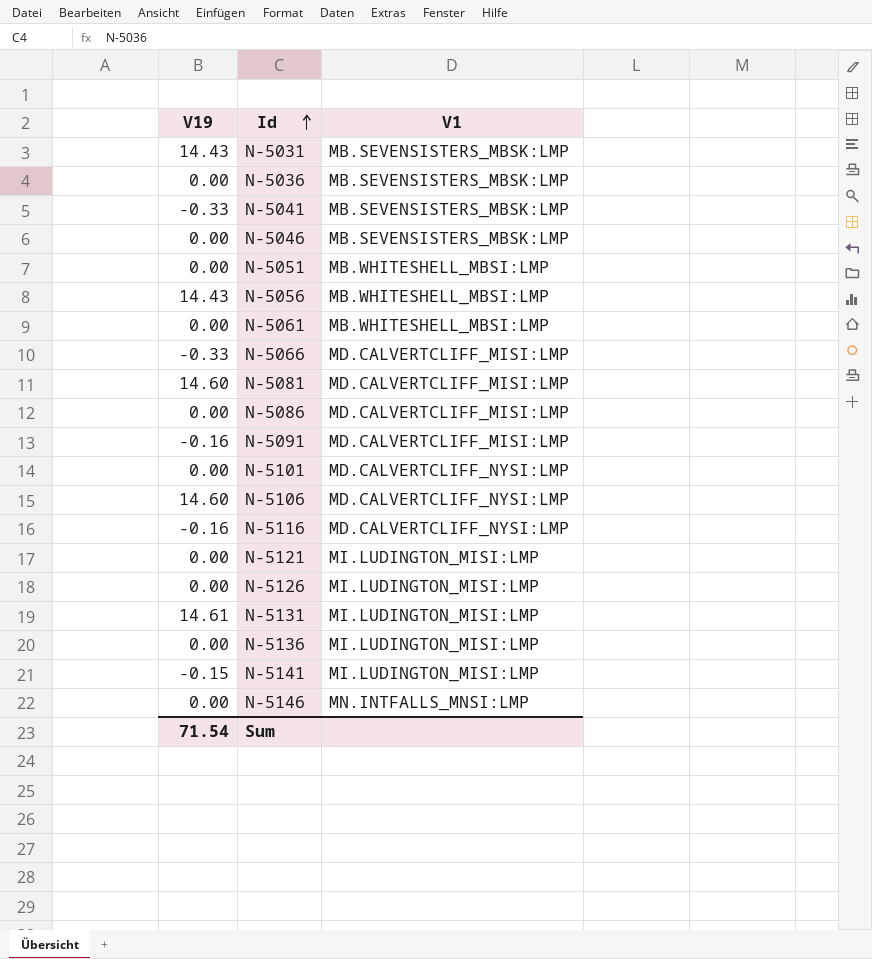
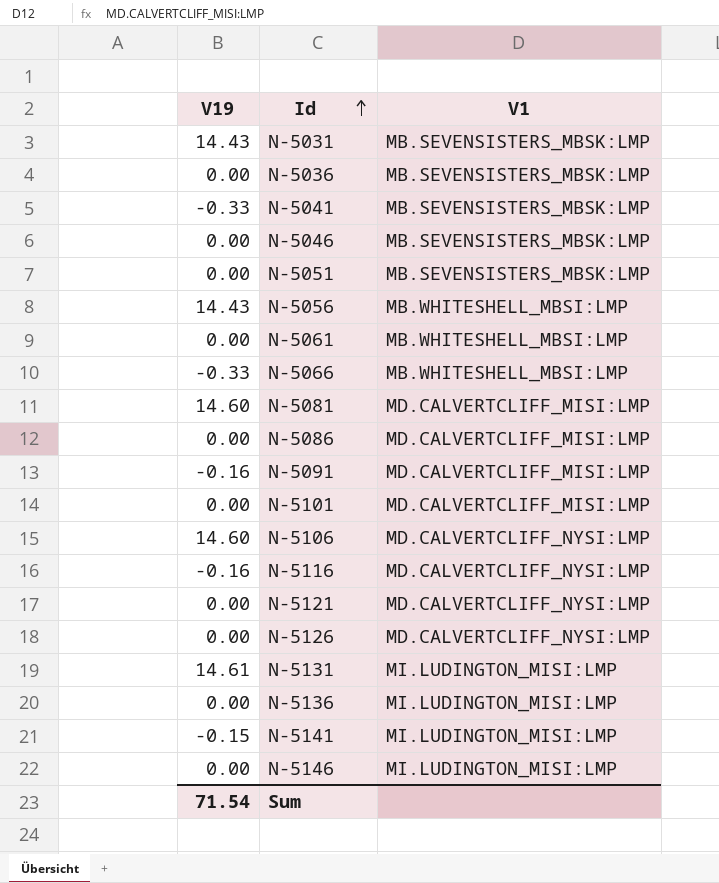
N-5051 | V1: MB.WHITESHELL_MBSI:LMP -> MB.SEVENSISTERS_MBSK:LMP
N-5066 | V1: MD.CALVERTCLIFF_MISI:LMP -> MB.WHITESHELL_MBSI:LMP
N-5101 | V1: MD.CALVERTCLIFF_NYSI:LMP -> MD.CALVERTCLIFF_MISI:LMP
N-5121 | V1: MI.LUDINGTON_MISI:LMP -> MD.CALVERTCLIFF_NYSI:LMP
N-5126 | V1: MI.LUDINGTON_MISI:LMP -> MD.CALVERTCLIFF_NYSI:LMP
N-5146 | V1: MN.INTFALLS_MNSI:LMP -> MI.LUDINGTON_MISI:LMP

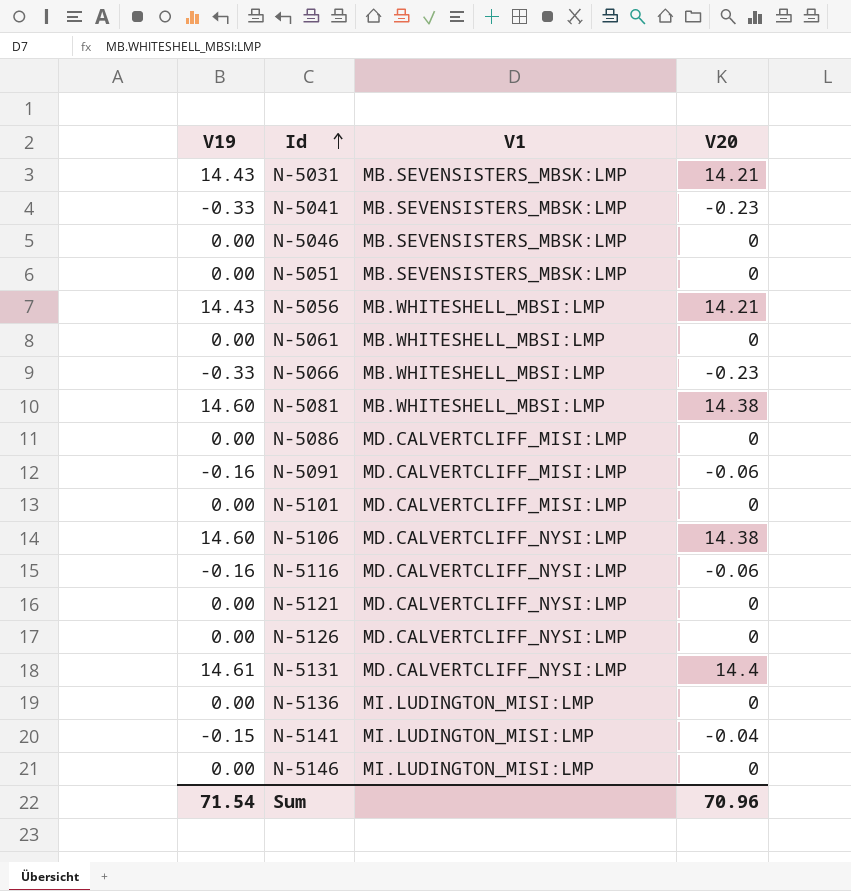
column V20 | position: none -> 4
row N-5036: 0.00 | MB.SEVENSISTERS_MBSK:LMP -> none
N-5081 | V1: MD.CALVERTCLIFF_MISI:LMP -> MB.WHITESHELL_MBSI:LMP
N-5131 | V1: MI.LUDINGTON_MISI:LMP -> MD.CALVERTCLIFF_NYSI:LMP

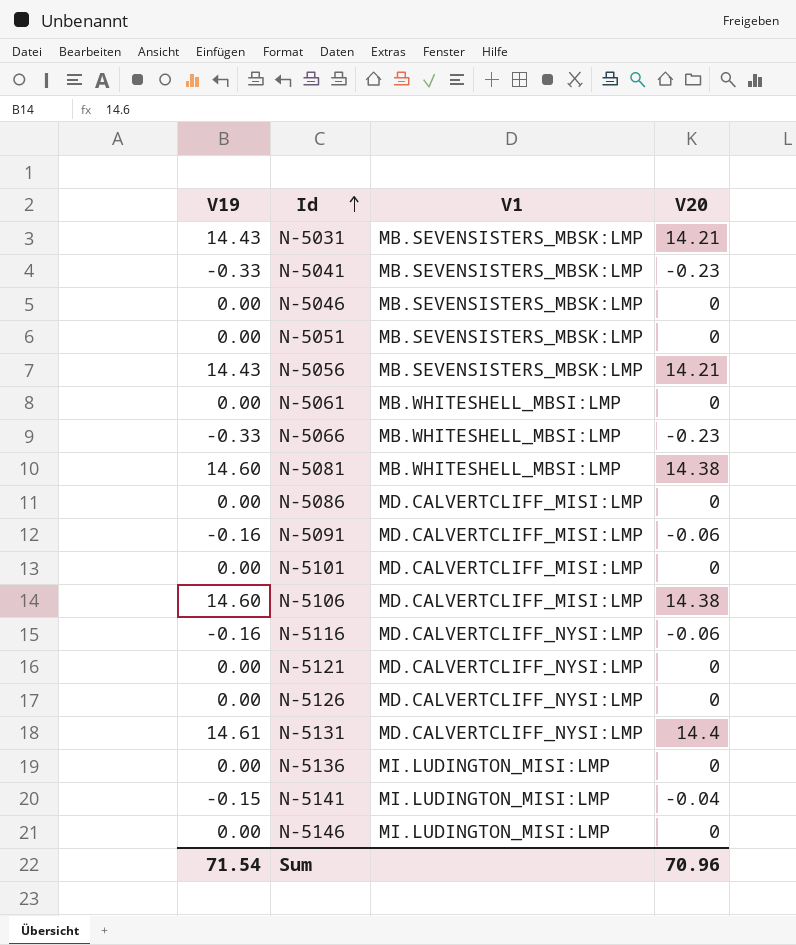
N-5056 | V1: MB.WHITESHELL_MBSI:LMP -> MB.SEVENSISTERS_MBSK:LMP
N-5106 | V1: MD.CALVERTCLIFF_NYSI:LMP -> MD.CALVERTCLIFF_MISI:LMP

